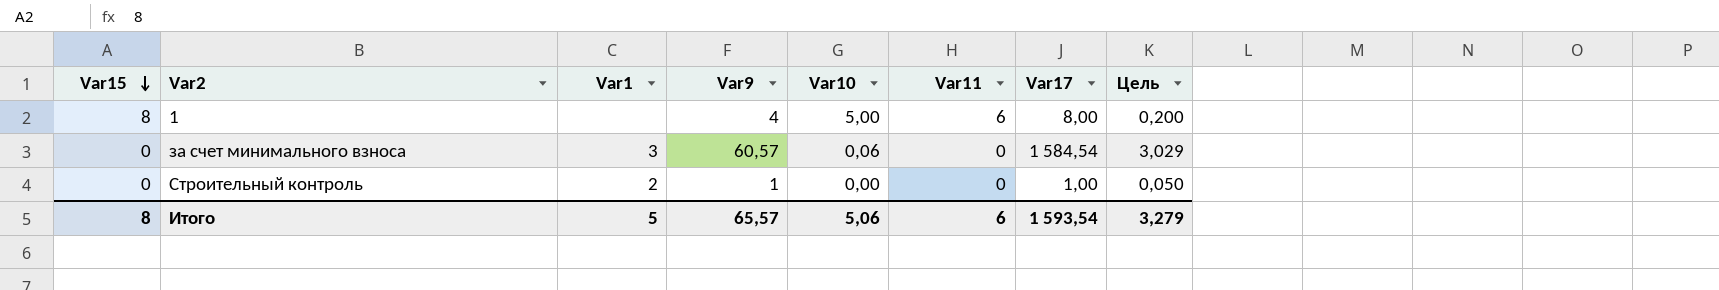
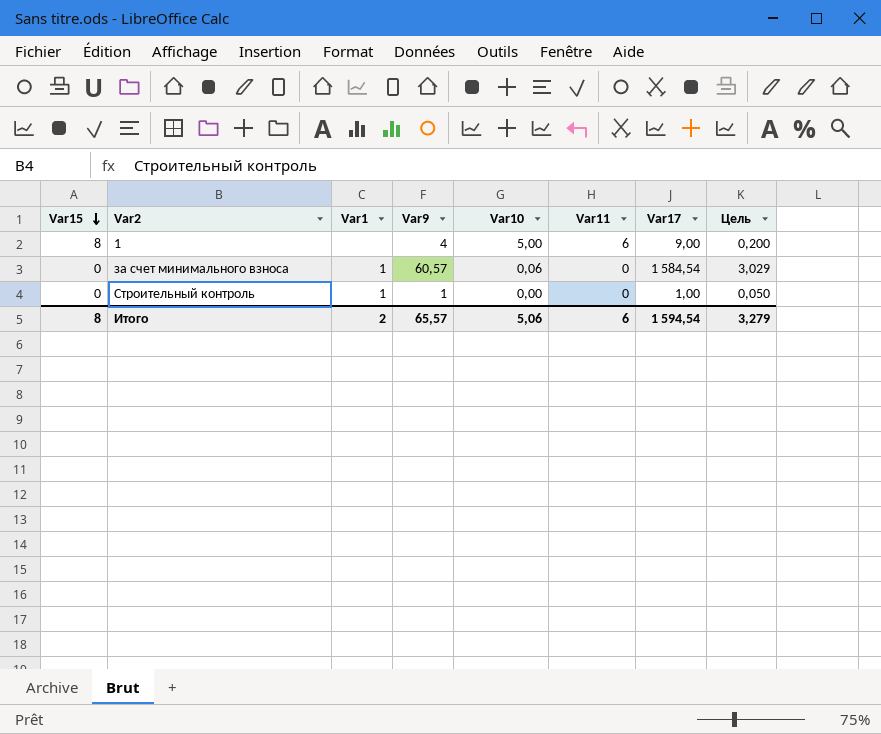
1 | Var17: 8,00 -> 9,00
за счет минимального взноса | Var1: 3 -> 1
Строительный контроль | Var1: 2 -> 1
Итого | Var1: 5 -> 2
Итого | Var17: 1 593,54 -> 1 594,54

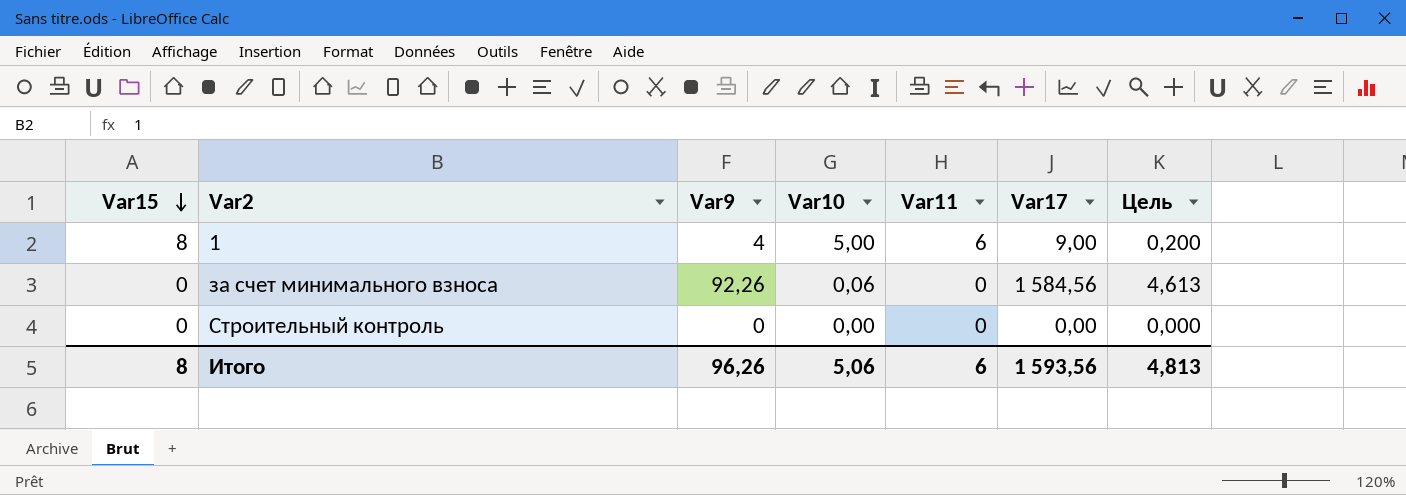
column Var1 | position: 3 -> none
за счет минимального взноса | Var9: 60,57 -> 92,26
за счет минимального взноса | Var17: 1 584,54 -> 1 584,56
за счет минимального взноса | Цель: 3,029 -> 4,613
Строительный контроль | Var9: 1 -> 0
Строительный контроль | Var17: 1,00 -> 0,00
Строительный контроль | Цель: 0,050 -> 0,000
Итого | Var9: 65,57 -> 96,26
Итого | Var17: 1 594,54 -> 1 593,56
Итого | Цель: 3,279 -> 4,813

